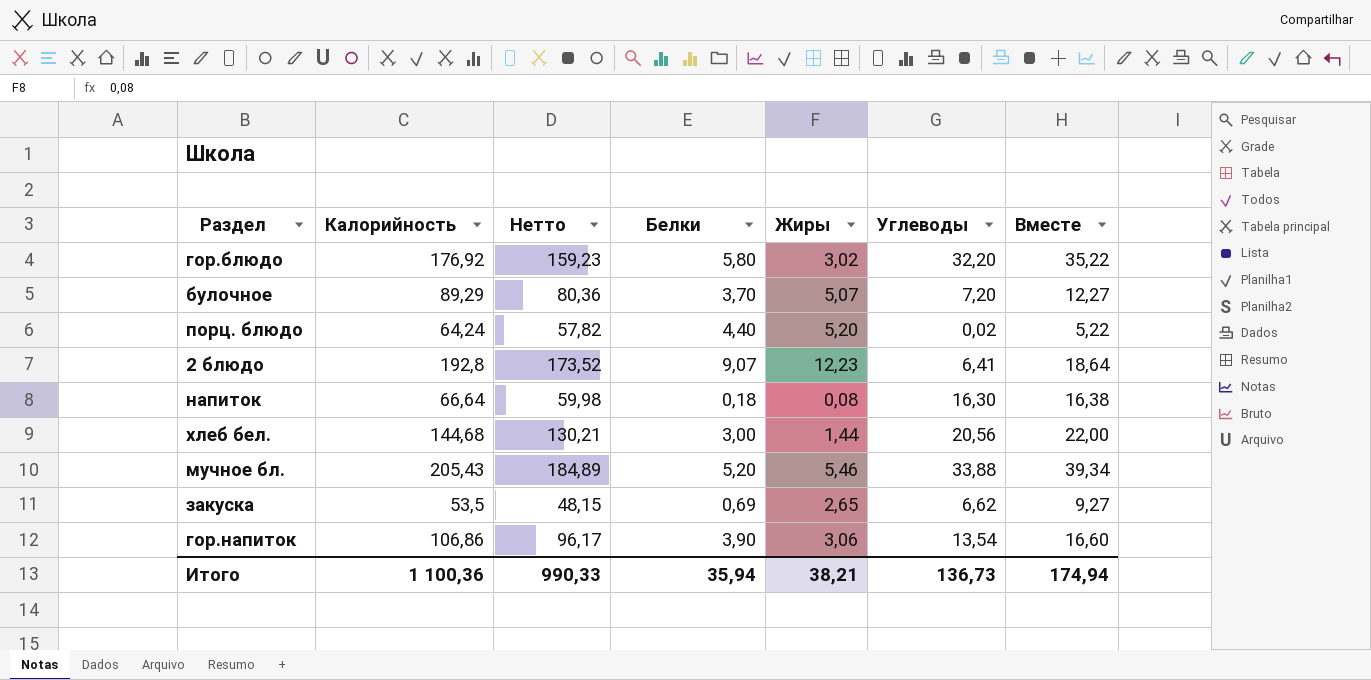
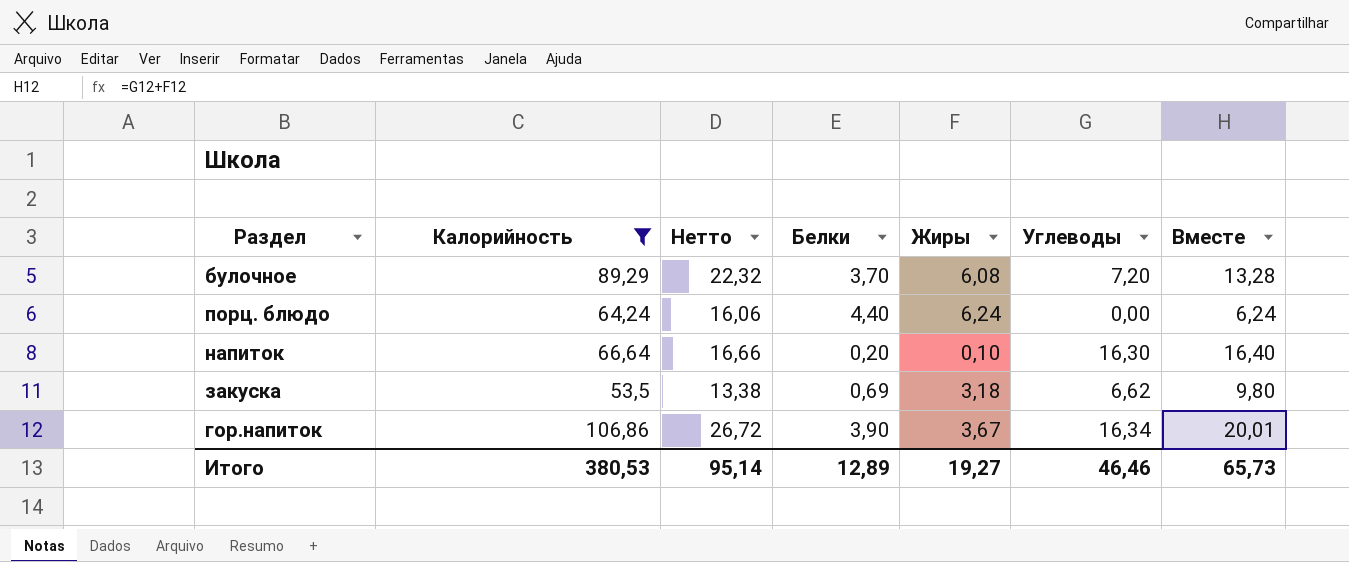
filter: none -> Калорийность <= 106,86
column Нетто | formula: [Калорийность] * 0,9 -> [Калорийность] * 0,25
булочное | Жиры: 5,07 -> 6,08
булочное | Вместе: 12,27 -> 13,28
порц. блюдо | Жиры: 5,20 -> 6,24
порц. блюдо | Углеводы: 0,02 -> 0,00
порц. блюдо | Вместе: 5,22 -> 6,24
напиток | Белки: 0,18 -> 0,20
напиток | Жиры: 0,08 -> 0,10
напиток | Вместе: 16,38 -> 16,40
закуска | Жиры: 2,65 -> 3,18
закуска | Вместе: 9,27 -> 9,80
гор.напиток | Жиры: 3,06 -> 3,67
гор.напиток | Углеводы: 13,54 -> 16,34
гор.напиток | Вместе: 16,60 -> 20,01
Итого | Калорийность: 1 100,36 -> 380,53
Итого | Нетто: 990,33 -> 95,14
Итого | Белки: 35,94 -> 12,89
Итого | Жиры: 38,21 -> 19,27
Итого | Углеводы: 136,73 -> 46,46
Итого | Вместе: 174,94 -> 65,73

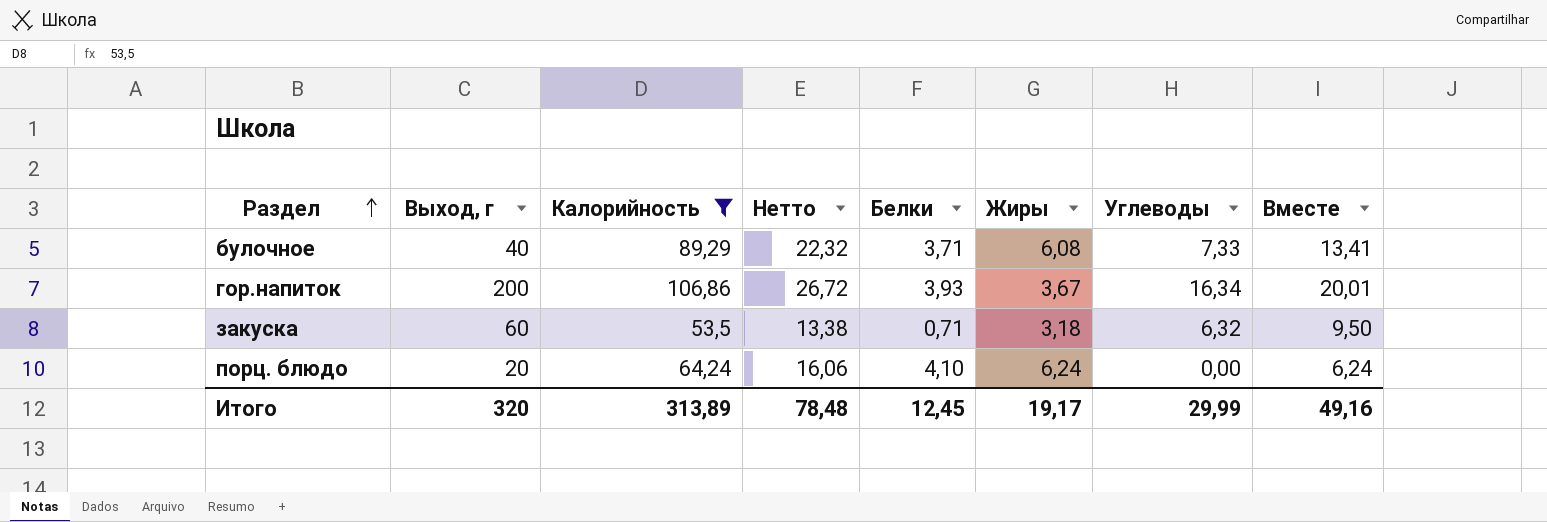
row order: none -> Раздел ascending
column Выход, г | position: none -> 2
row напиток: 66,64 | 16,66 | 0,20 | 0,10 | 16,30 | 16,40 -> none
булочное | Белки: 3,70 -> 3,71
булочное | Углеводы: 7,20 -> 7,33
булочное | Вместе: 13,28 -> 13,41
гор.напиток | Белки: 3,90 -> 3,93
закуска | Белки: 0,69 -> 0,71
закуска | Углеводы: 6,62 -> 6,32
закуска | Вместе: 9,80 -> 9,50
порц. блюдо | Белки: 4,40 -> 4,10
Итого | Калорийность: 380,53 -> 313,89
Итого | Нетто: 95,14 -> 78,48
Итого | Белки: 12,89 -> 12,45
Итого | Жиры: 19,27 -> 19,17
Итого | Углеводы: 46,46 -> 29,99
Итого | Вместе: 65,73 -> 49,16

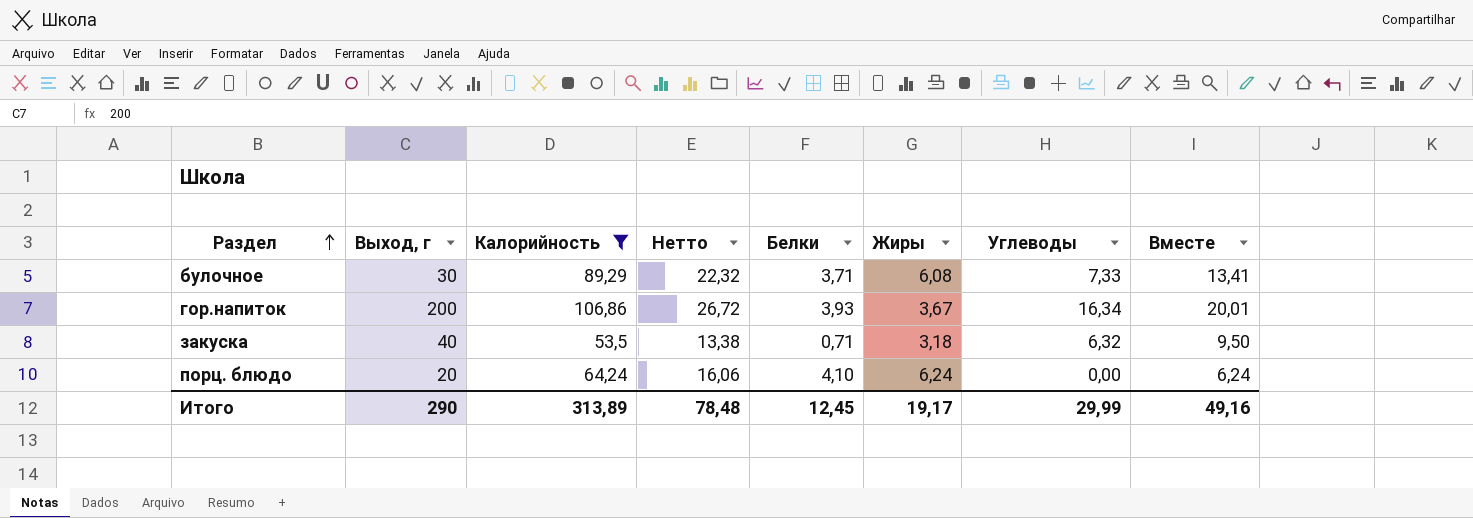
булочное | Выход, г: 40 -> 30
закуска | Выход, г: 60 -> 40
Итого | Выход, г: 320 -> 290

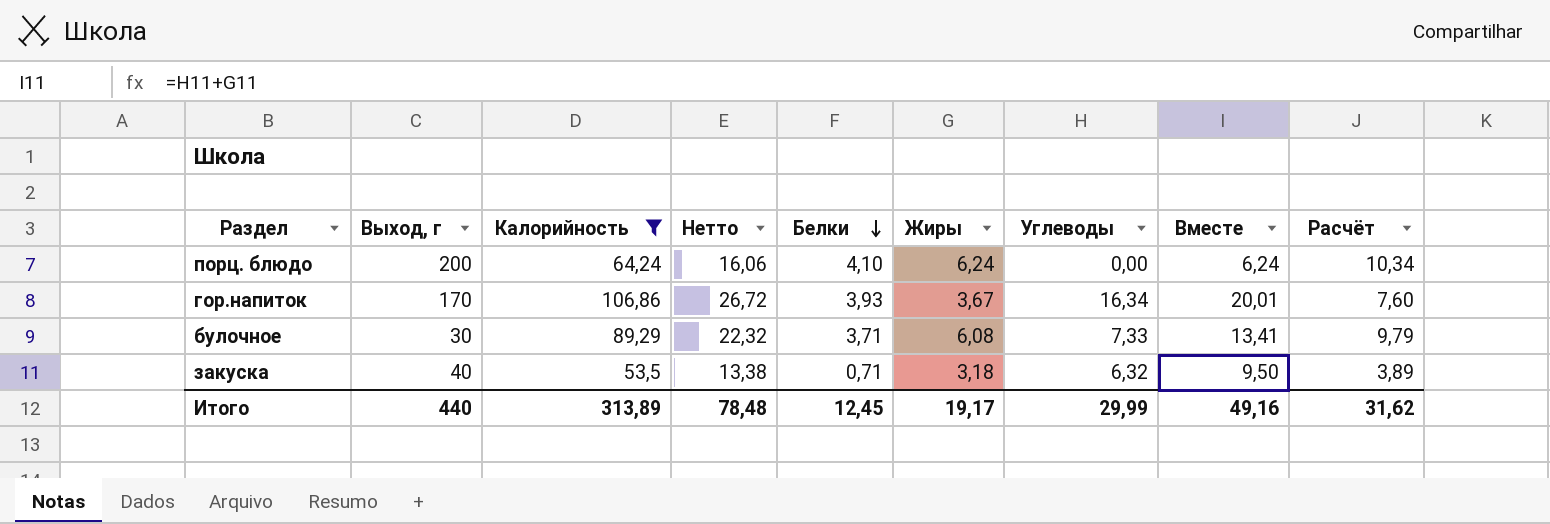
row order: Раздел ascending -> Белки descending
column Расчёт | formula: none -> [Белки] + [Жиры]
порц. блюдо | Выход, г: 20 -> 200
гор.напиток | Выход, г: 200 -> 170
Итого | Выход, г: 290 -> 440

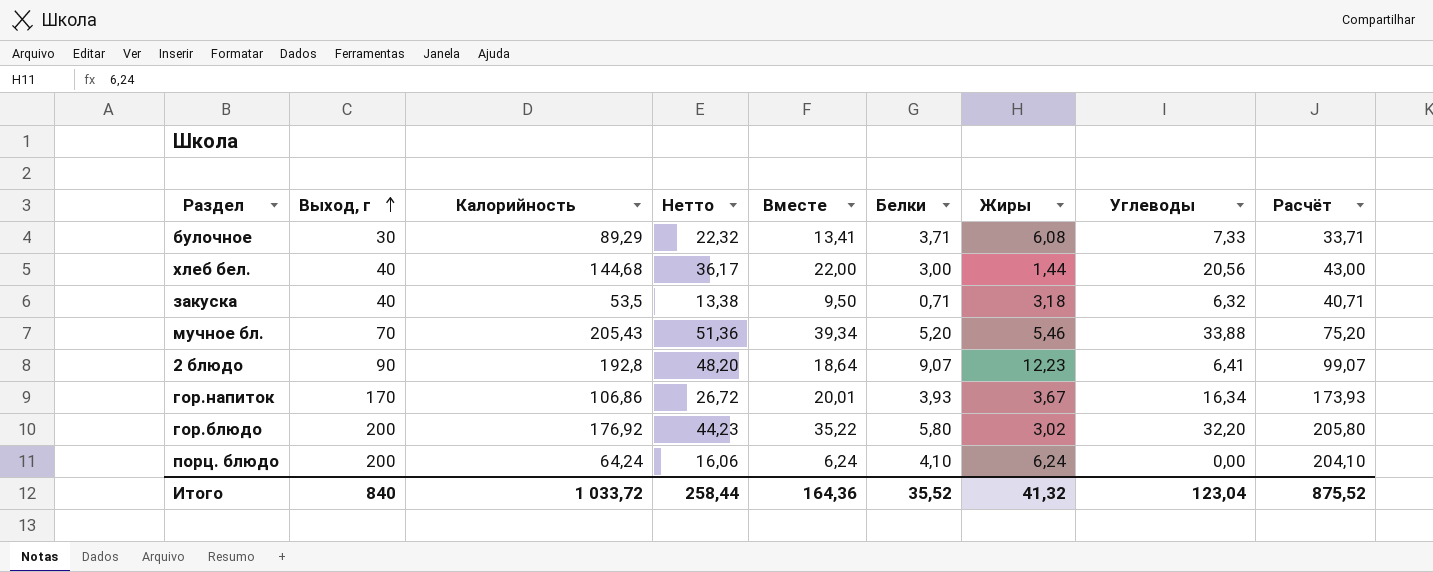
filter: Калорийность <= 106,86 -> none
row order: Белки descending -> Выход, г ascending
column Вместе | position: 8 -> 5
column Расчёт | formula: [Белки] + [Жиры] -> [Выход, г] + [Белки]
Итого | Выход, г: 440 -> 840
Итого | Калорийность: 313,89 -> 1 033,72
Итого | Нетто: 78,48 -> 258,44
Итого | Вместе: 49,16 -> 164,36
Итого | Белки: 12,45 -> 35,52
Итого | Жиры: 19,17 -> 41,32
Итого | Углеводы: 29,99 -> 123,04
Итого | Расчёт: 31,62 -> 875,52

